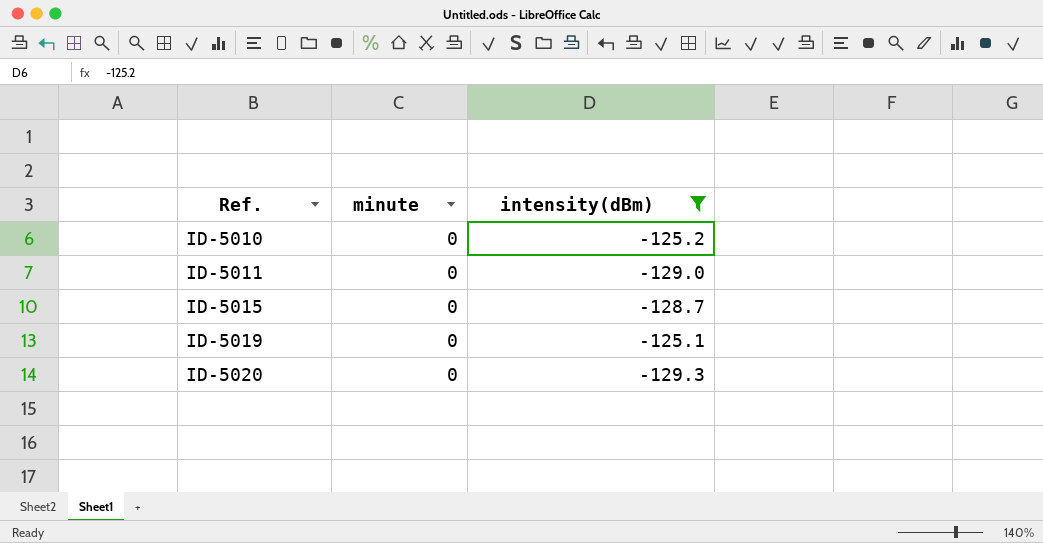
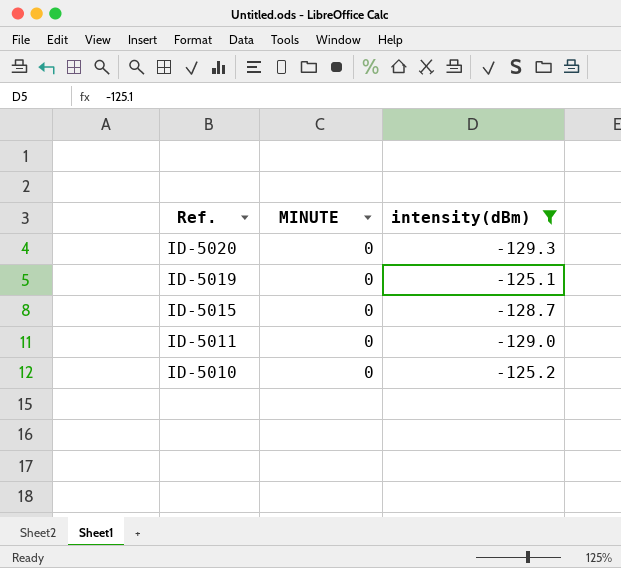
row order: Ref. ascending -> Ref. descending
column name: minute -> MINUTE

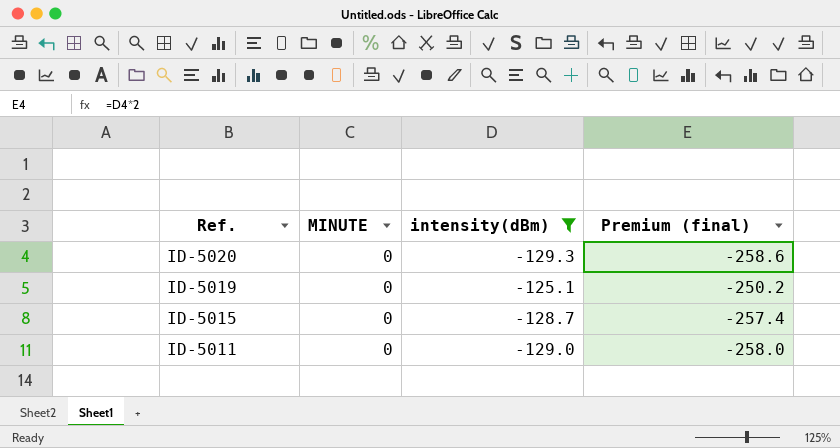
column Premium (final) | formula: none -> [intensity(dBm)] * 2
row ID-5010: 0 | -125.2 -> none

